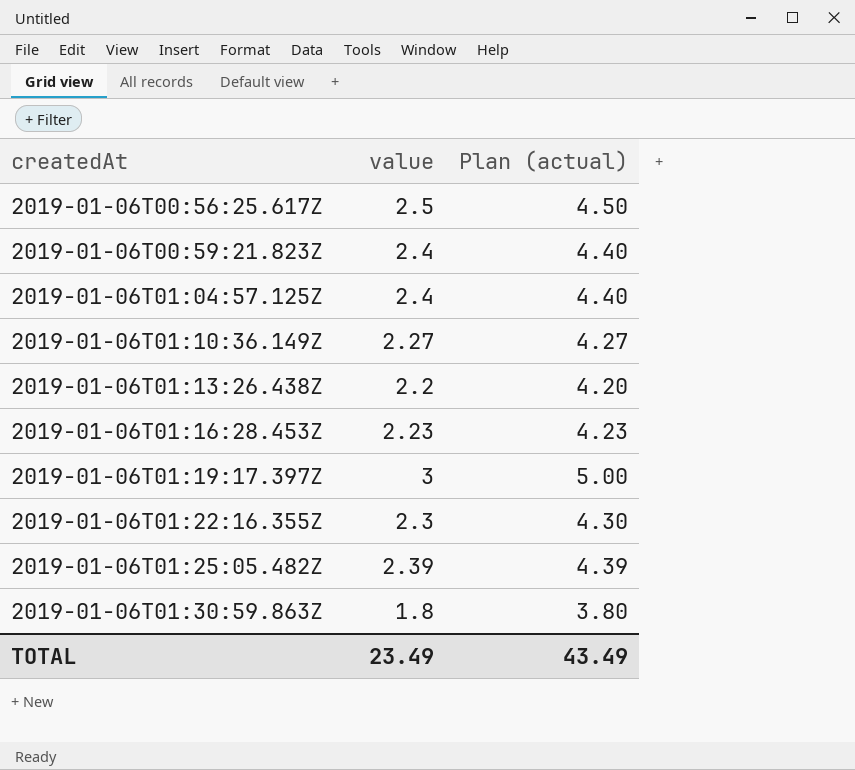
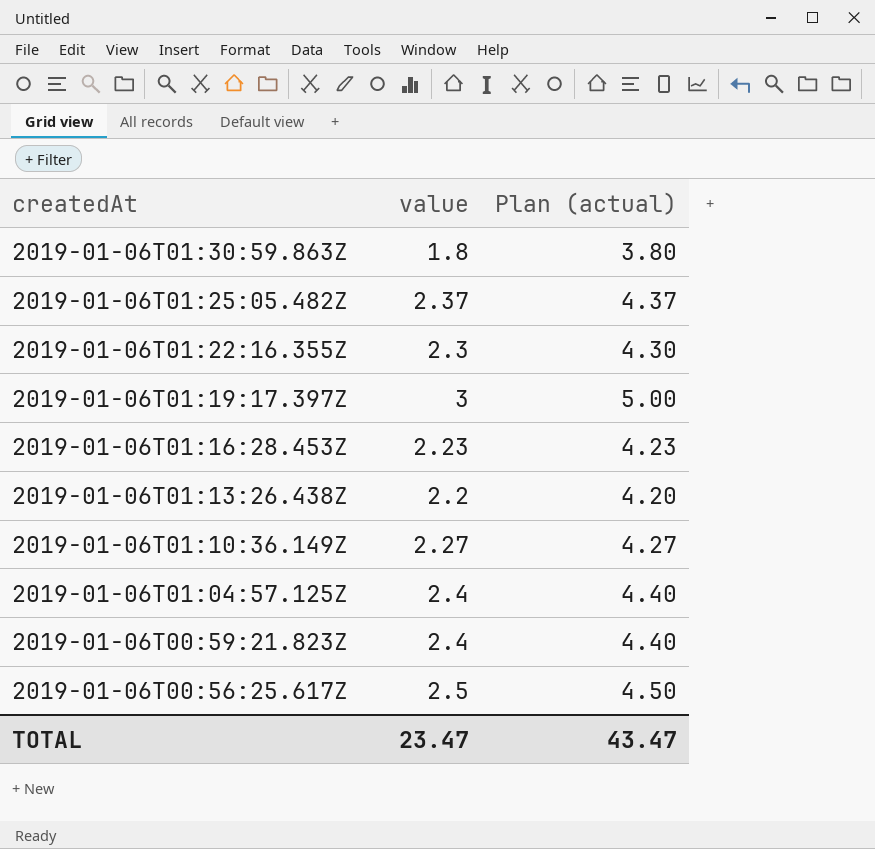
row order: createdAt ascending -> createdAt descending
2019-01-06T01:25:05.482Z | value: 2.39 -> 2.37
2019-01-06T01:25:05.482Z | Plan (actual): 4.39 -> 4.37
TOTAL | value: 23.49 -> 23.47
TOTAL | Plan (actual): 43.49 -> 43.47

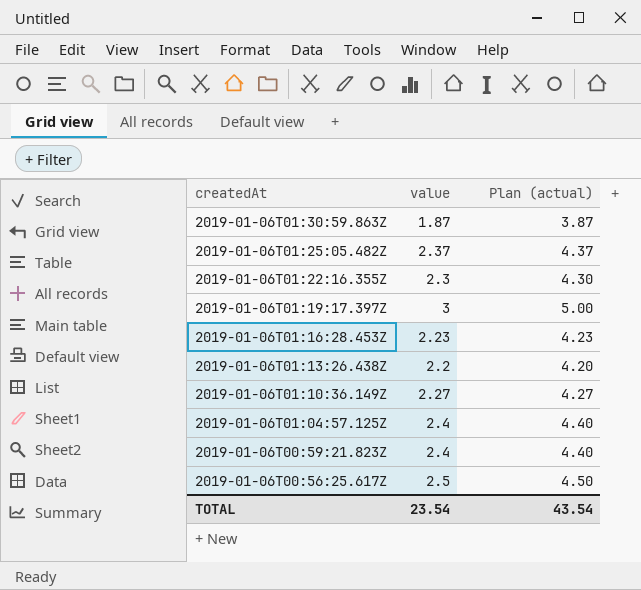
2019-01-06T01:30:59.863Z | value: 1.8 -> 1.87
2019-01-06T01:30:59.863Z | Plan (actual): 3.80 -> 3.87
TOTAL | value: 23.47 -> 23.54
TOTAL | Plan (actual): 43.47 -> 43.54

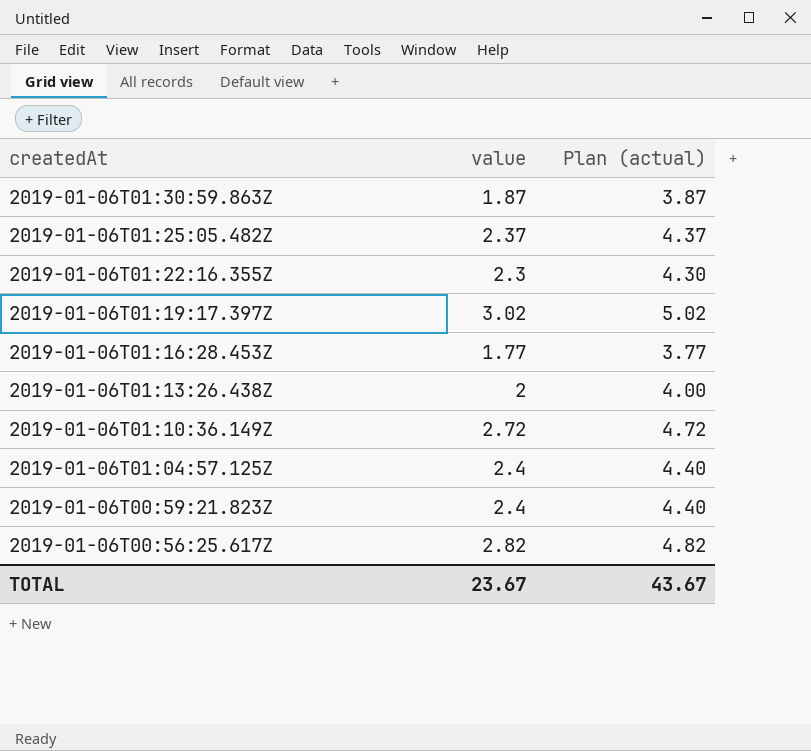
2019-01-06T01:19:17.397Z | value: 3 -> 3.02
2019-01-06T01:19:17.397Z | Plan (actual): 5.00 -> 5.02
2019-01-06T01:16:28.453Z | value: 2.23 -> 1.77
2019-01-06T01:16:28.453Z | Plan (actual): 4.23 -> 3.77
2019-01-06T01:13:26.438Z | value: 2.2 -> 2
2019-01-06T01:13:26.438Z | Plan (actual): 4.20 -> 4.00
2019-01-06T01:10:36.149Z | value: 2.27 -> 2.72
2019-01-06T01:10:36.149Z | Plan (actual): 4.27 -> 4.72
2019-01-06T00:56:25.617Z | value: 2.5 -> 2.82
2019-01-06T00:56:25.617Z | Plan (actual): 4.50 -> 4.82
TOTAL | value: 23.54 -> 23.67
TOTAL | Plan (actual): 43.54 -> 43.67

